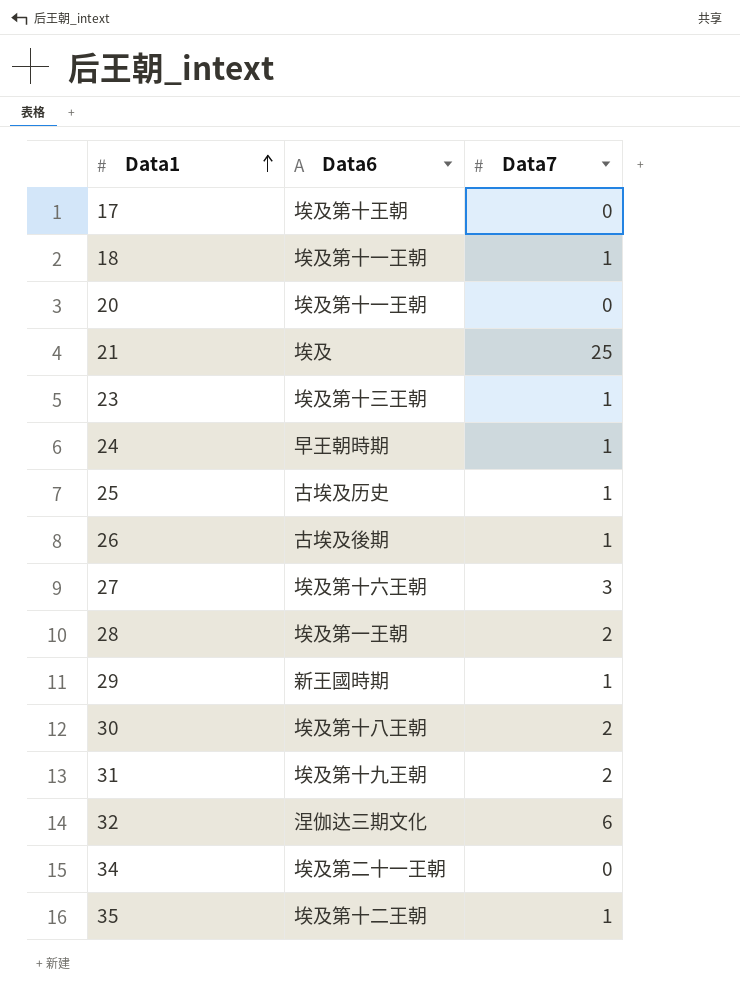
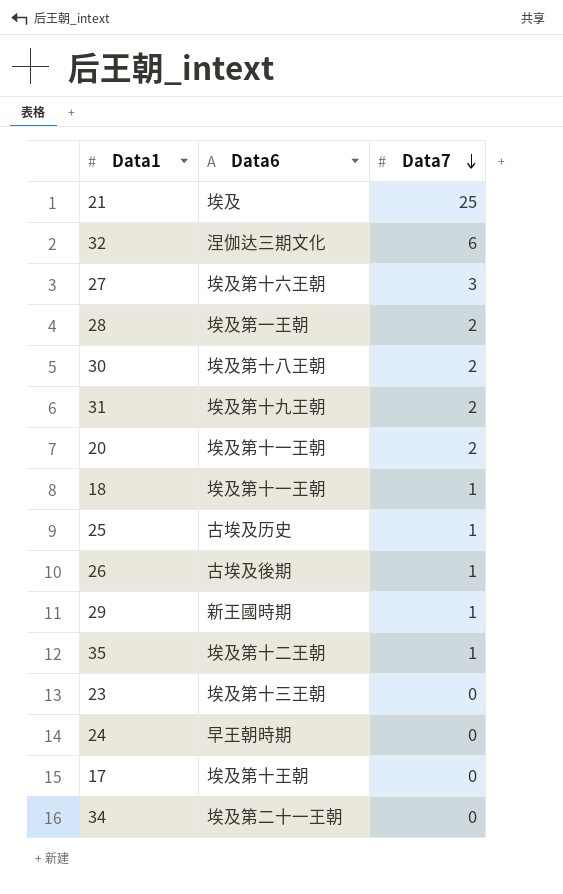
row order: Data1 ascending -> Data7 descending
20 | Data7: 0 -> 2
23 | Data7: 1 -> 0
24 | Data7: 1 -> 0

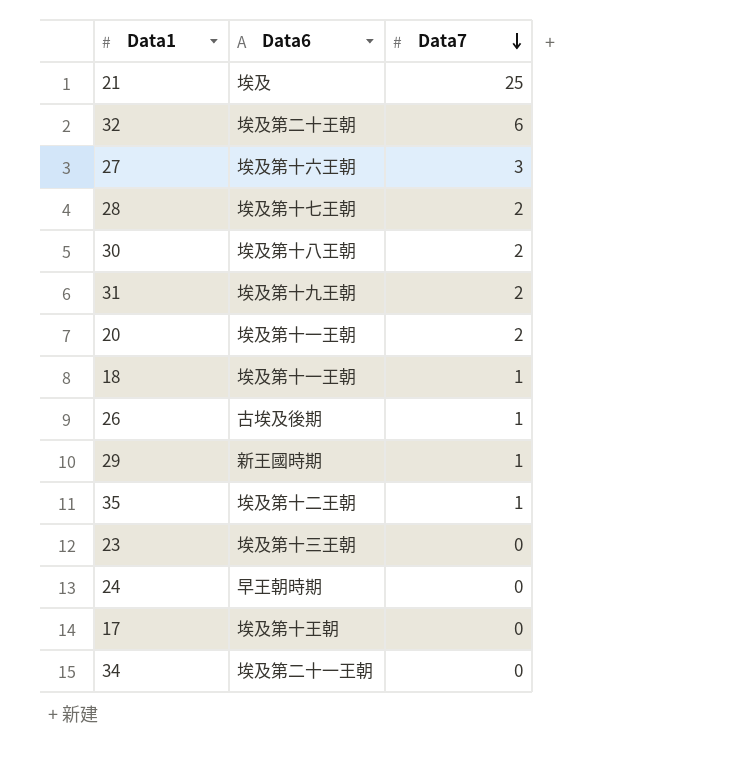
row 25: 古埃及历史 | 1 -> none
32 | Data6: 涅伽达三期文化 -> 埃及第二十王朝
28 | Data6: 埃及第一王朝 -> 埃及第十七王朝

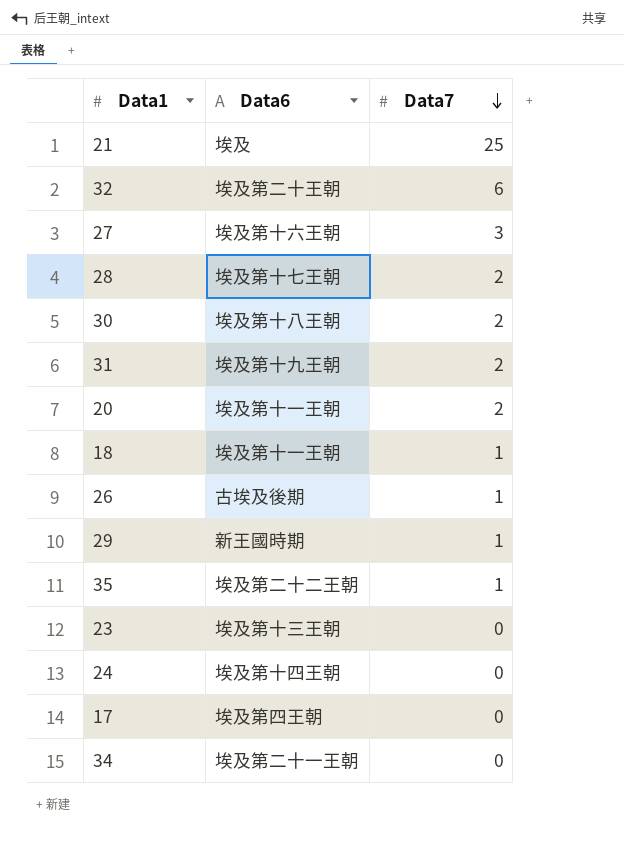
35 | Data6: 埃及第十二王朝 -> 埃及第二十二王朝
24 | Data6: 早王朝時期 -> 埃及第十四王朝
17 | Data6: 埃及第十王朝 -> 埃及第四王朝

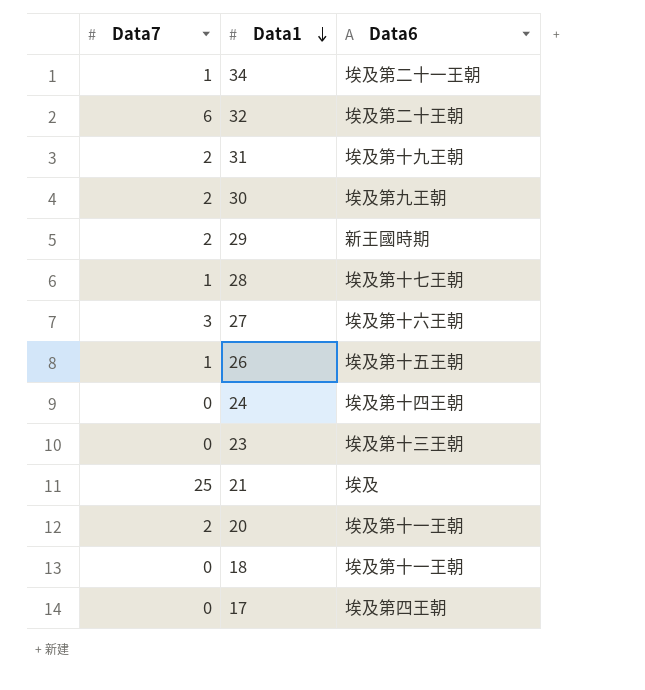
row order: Data7 descending -> Data1 descending
column Data7 | position: 3 -> 1
row 35: 埃及第二十二王朝 | 1 -> none
34 | Data7: 0 -> 1
30 | Data6: 埃及第十八王朝 -> 埃及第九王朝
29 | Data7: 1 -> 2
28 | Data7: 2 -> 1
26 | Data6: 古埃及後期 -> 埃及第十五王朝
18 | Data7: 1 -> 0

